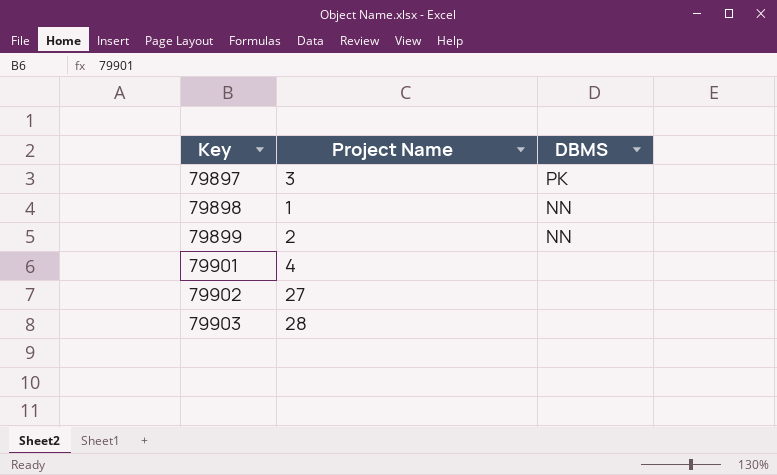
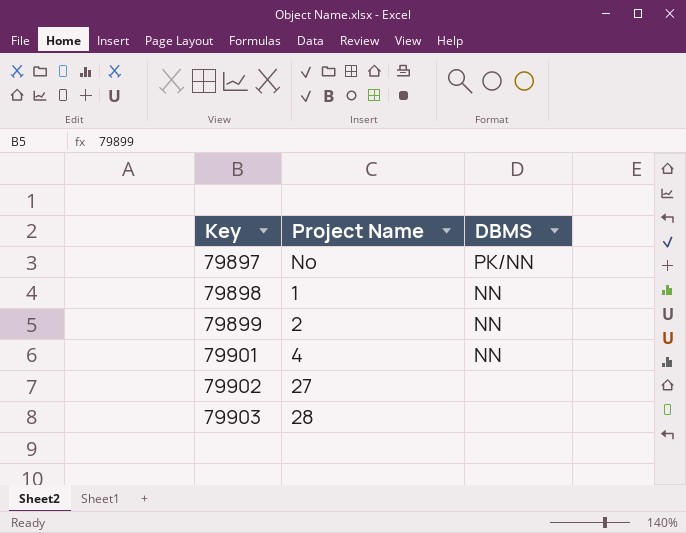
79897 | Project Name: 3 -> No
79897 | DBMS: PK -> PK/NN
79901 | DBMS: none -> NN

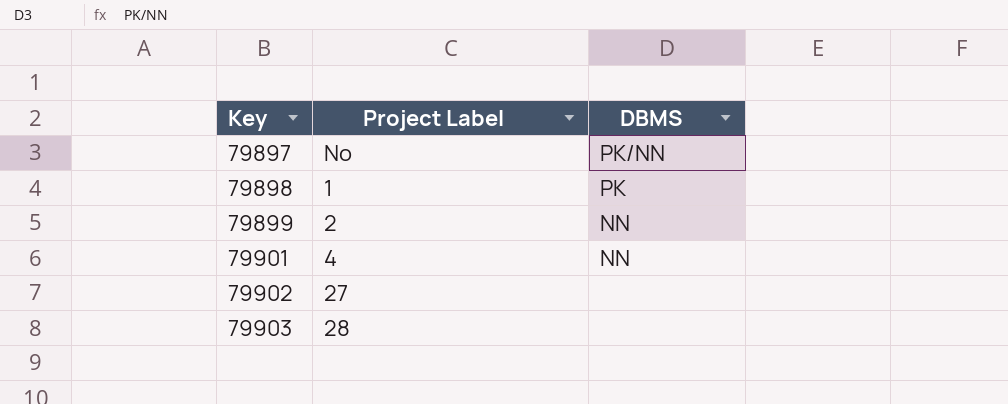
column name: Project Name -> Project Label
79898 | DBMS: NN -> PK

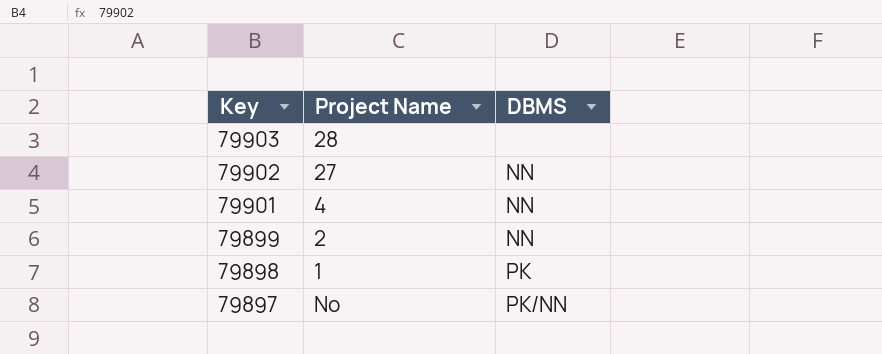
row order: Key ascending -> Key descending
column name: Project Label -> Project Name
79902 | DBMS: none -> NN

